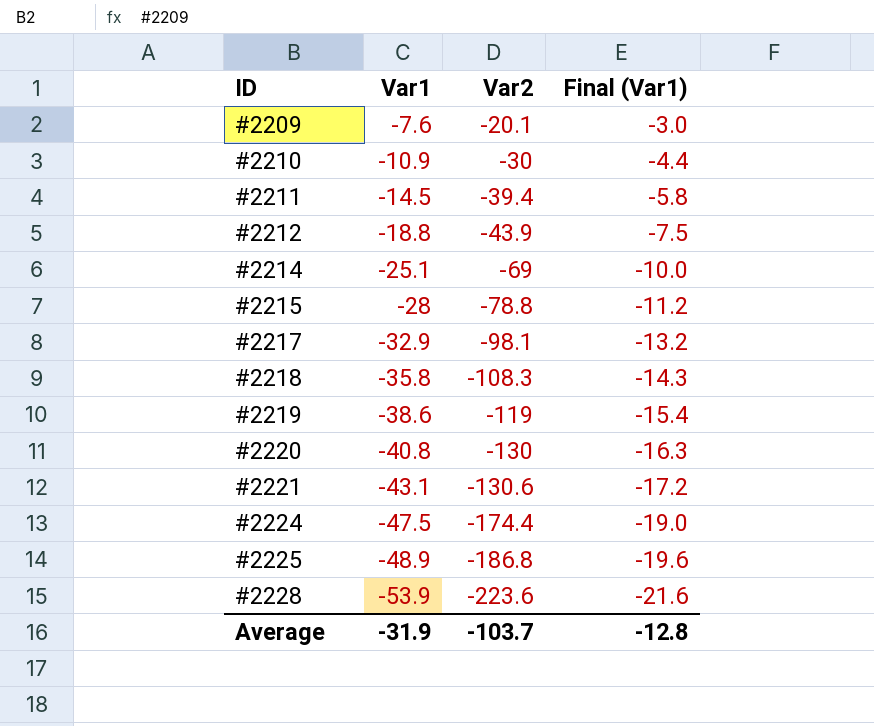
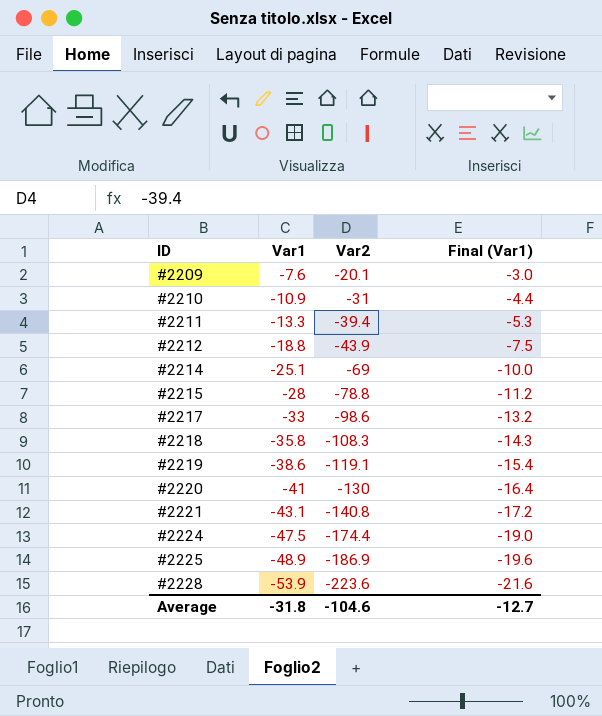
#2210 | Var2: -30 -> -31
#2211 | Var1: -14.5 -> -13.3
#2211 | Final (Var1): -5.8 -> -5.3
#2217 | Var1: -32.9 -> -33
#2217 | Var2: -98.1 -> -98.6
#2219 | Var2: -119 -> -119.1
#2220 | Var1: -40.8 -> -41
#2220 | Final (Var1): -16.3 -> -16.4
#2221 | Var2: -130.6 -> -140.8
#2225 | Var2: -186.8 -> -186.9
Average | Var1: -31.9 -> -31.8
Average | Var2: -103.7 -> -104.6
Average | Final (Var1): -12.8 -> -12.7

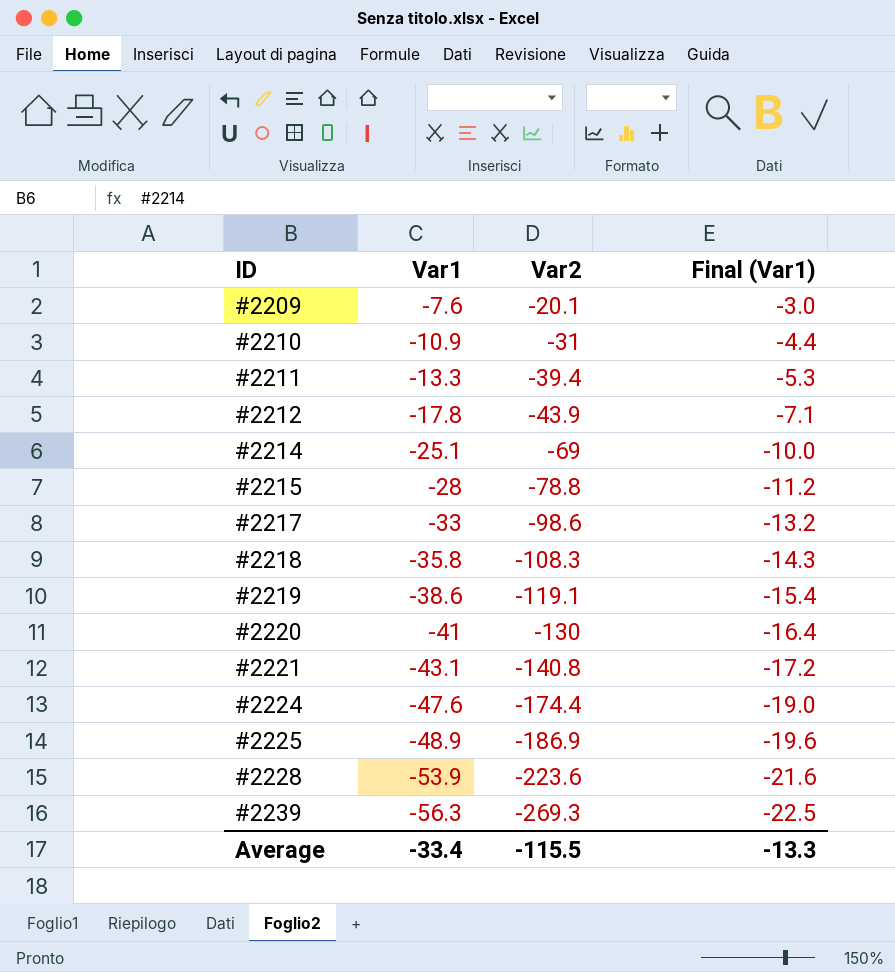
#2212 | Var1: -18.8 -> -17.8
#2212 | Final (Var1): -7.5 -> -7.1
#2224 | Var1: -47.5 -> -47.6
row #2239: none -> -56.3 | -269.3 | -22.5
Average | Var1: -31.8 -> -33.4
Average | Var2: -104.6 -> -115.5
Average | Final (Var1): -12.7 -> -13.3

